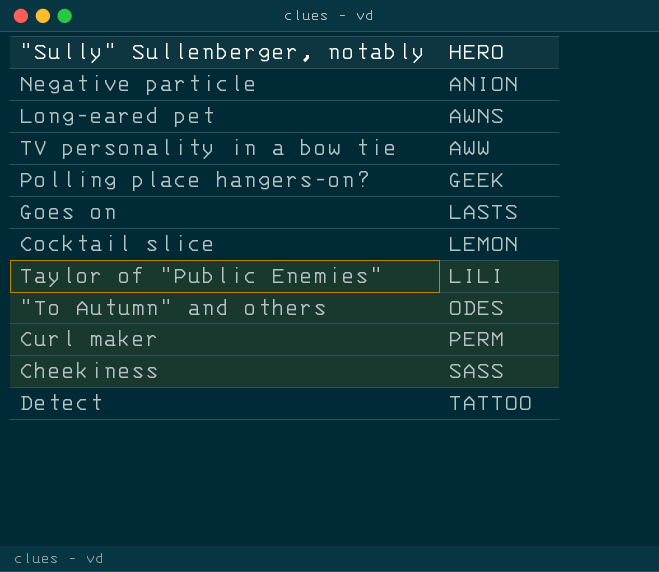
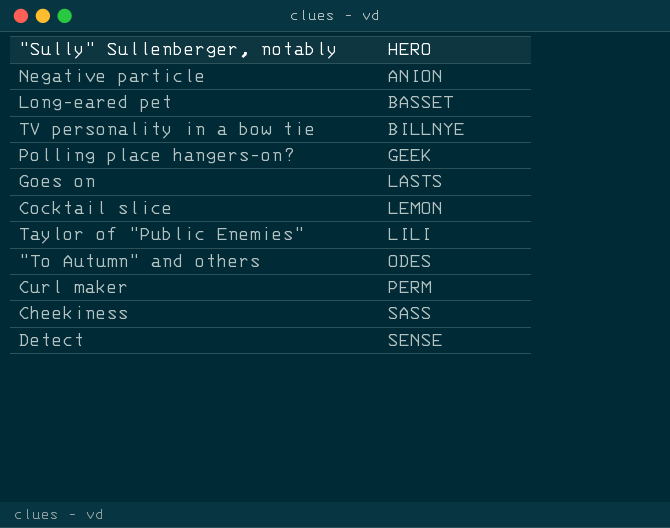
Long-eared pet | HERO: AWNS -> BASSET
TV personality in a bow tie | HERO: AWW -> BILLNYE
Detect | HERO: TATTOO -> SENSE

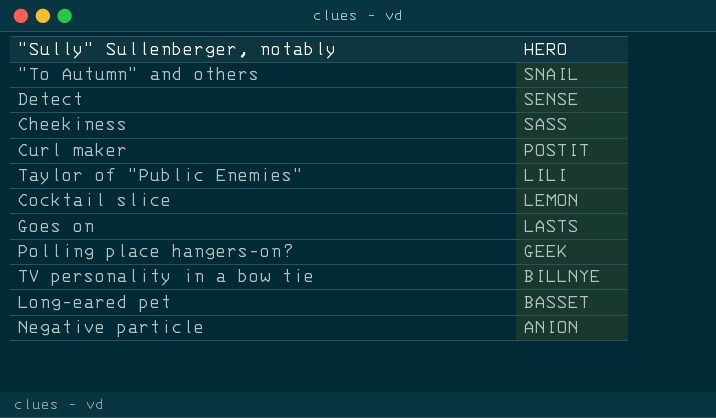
row order: HERO ascending -> HERO descending
"To Autumn" and others | HERO: ODES -> SNAIL
Curl maker | HERO: PERM -> POSTIT

